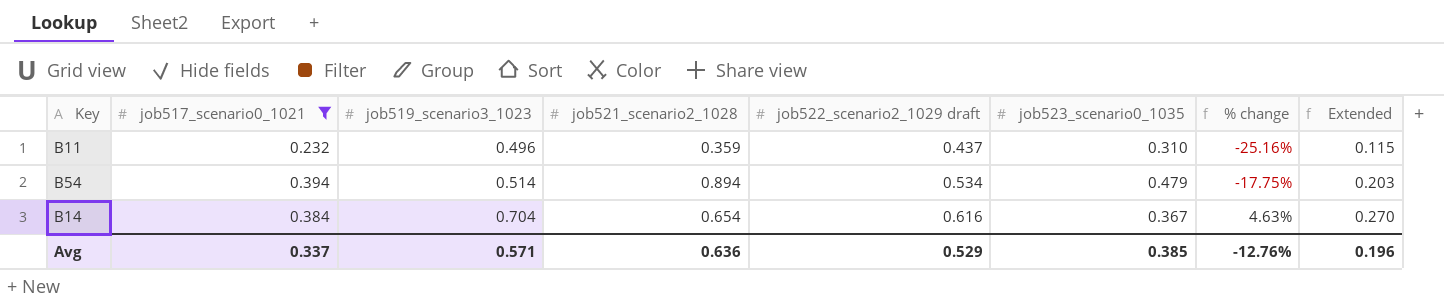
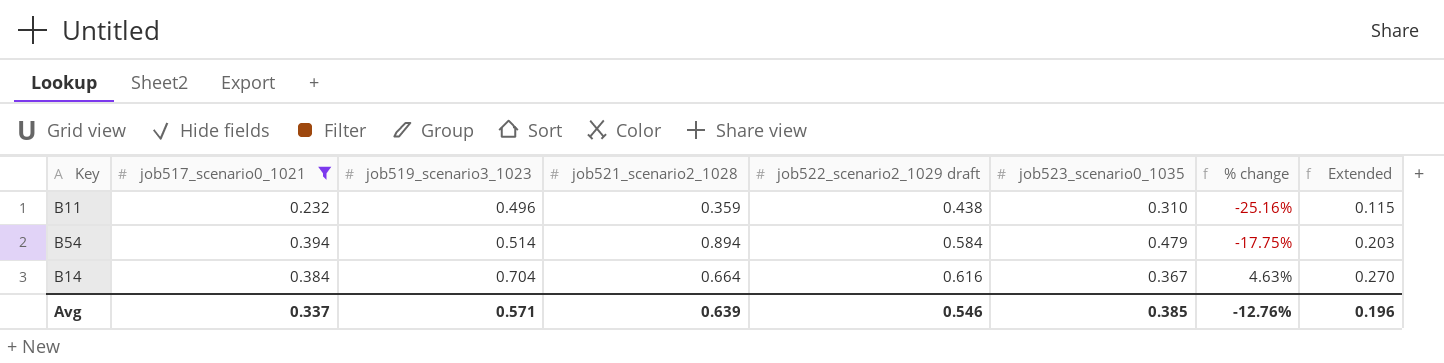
B11 | job522_scenario2_1029 draft: 0.437 -> 0.438
B54 | job522_scenario2_1029 draft: 0.534 -> 0.584
B14 | job521_scenario2_1028: 0.654 -> 0.664
Avg | job521_scenario2_1028: 0.636 -> 0.639
Avg | job522_scenario2_1029 draft: 0.529 -> 0.546

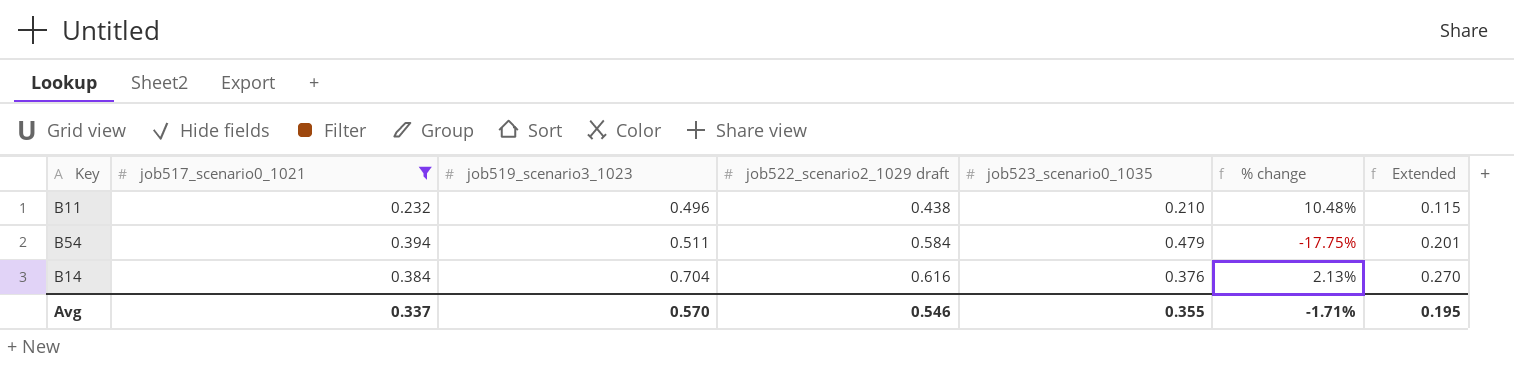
column job521_scenario2_1028 | position: 4 -> none
B11 | job523_scenario0_1035: 0.310 -> 0.210
B11 | % change: -25.16% -> 10.48%
B54 | job519_scenario3_1023: 0.514 -> 0.511
B54 | Extended: 0.203 -> 0.201
B14 | job523_scenario0_1035: 0.367 -> 0.376
B14 | % change: 4.63% -> 2.13%
Avg | job519_scenario3_1023: 0.571 -> 0.570
Avg | job523_scenario0_1035: 0.385 -> 0.355
Avg | % change: -12.76% -> -1.71%
Avg | Extended: 0.196 -> 0.195

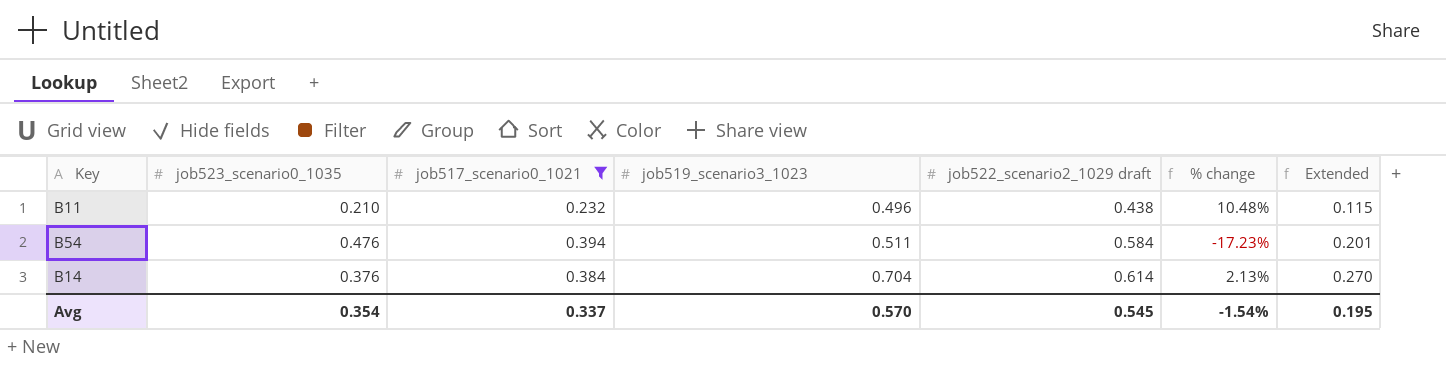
column job523_scenario0_1035 | position: 5 -> 2
B54 | job523_scenario0_1035: 0.479 -> 0.476
B54 | % change: -17.75% -> -17.23%
B14 | job522_scenario2_1029 draft: 0.616 -> 0.614
Avg | job523_scenario0_1035: 0.355 -> 0.354
Avg | job522_scenario2_1029 draft: 0.546 -> 0.545
Avg | % change: -1.71% -> -1.54%

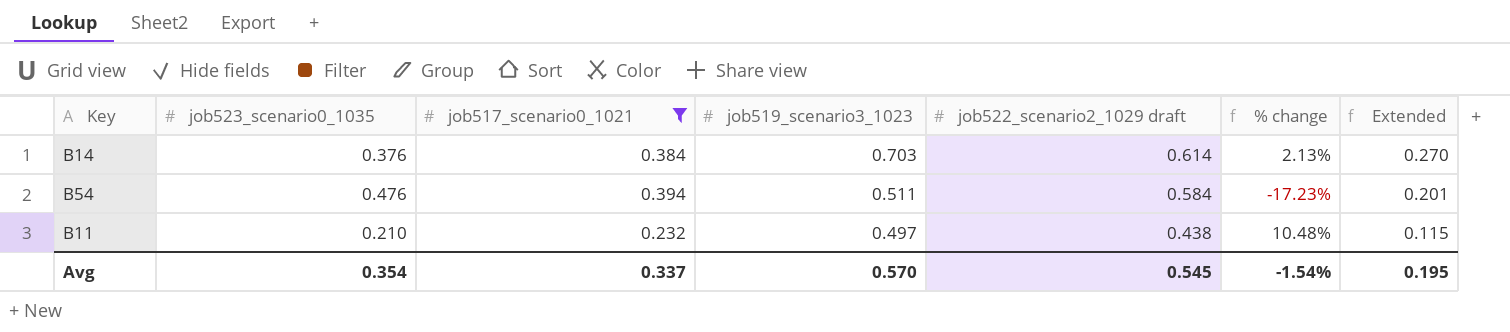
row order: job519_scenario3_1023 ascending -> job519_scenario3_1023 descending
B14 | job519_scenario3_1023: 0.704 -> 0.703
B11 | job519_scenario3_1023: 0.496 -> 0.497

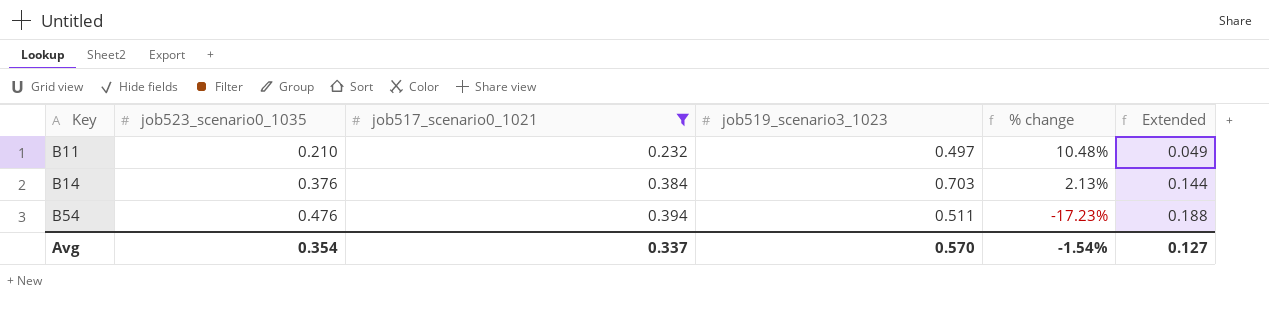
row order: job519_scenario3_1023 descending -> Key ascending
column job522_scenario2_1029 draft | position: 5 -> none
column Extended | formula: [job517_scenario0_1021] * [job519_scenario3_1023] -> [job523_scenario0_1035] * [job517_scenario0_1021]
Avg | Extended: 0.195 -> 0.127

